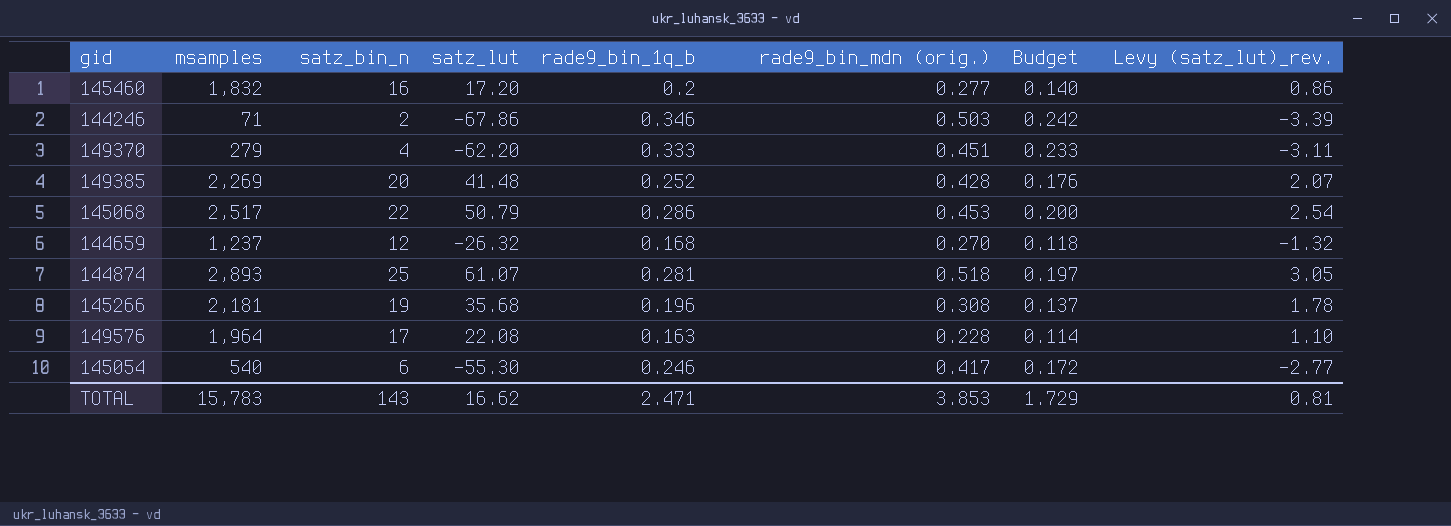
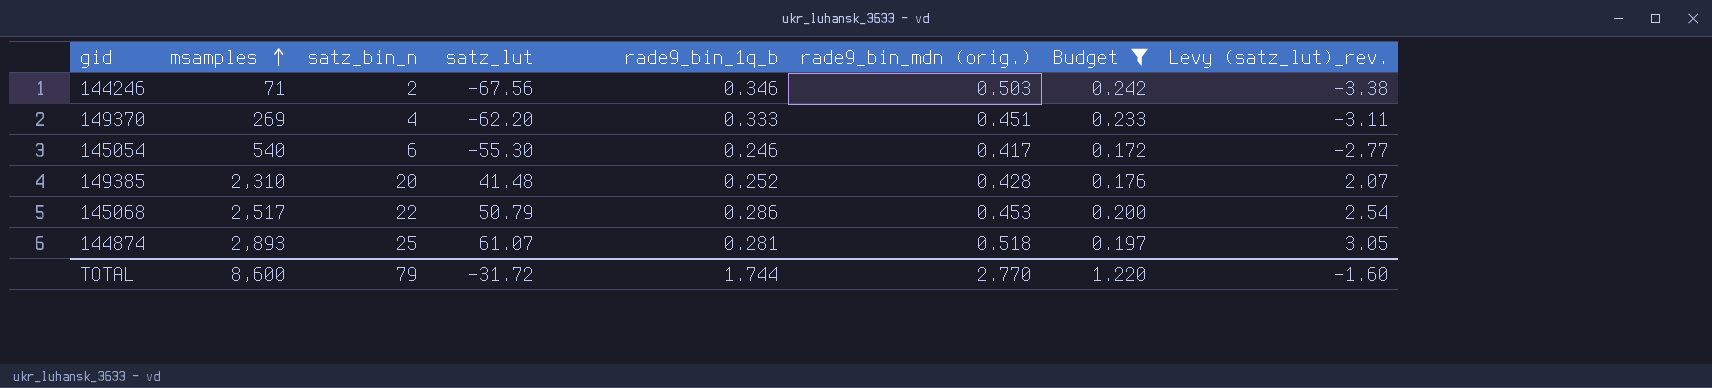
filter: none -> Budget >= 0.172
row order: none -> msamples ascending
144246 | satz_lut: -67.86 -> -67.56
144246 | Levy (satz_lut)_rev.: -3.39 -> -3.38
149370 | msamples: 279 -> 269
149385 | msamples: 2,269 -> 2,310
TOTAL | msamples: 15,783 -> 8,600
TOTAL | satz_bin_n: 143 -> 79
TOTAL | satz_lut: 16.62 -> -31.72
TOTAL | rade9_bin_1q_b: 2.471 -> 1.744
TOTAL | rade9_bin_mdn (orig.): 3.853 -> 2.770
TOTAL | Budget: 1.729 -> 1.220
TOTAL | Levy (satz_lut)_rev.: 0.81 -> -1.60

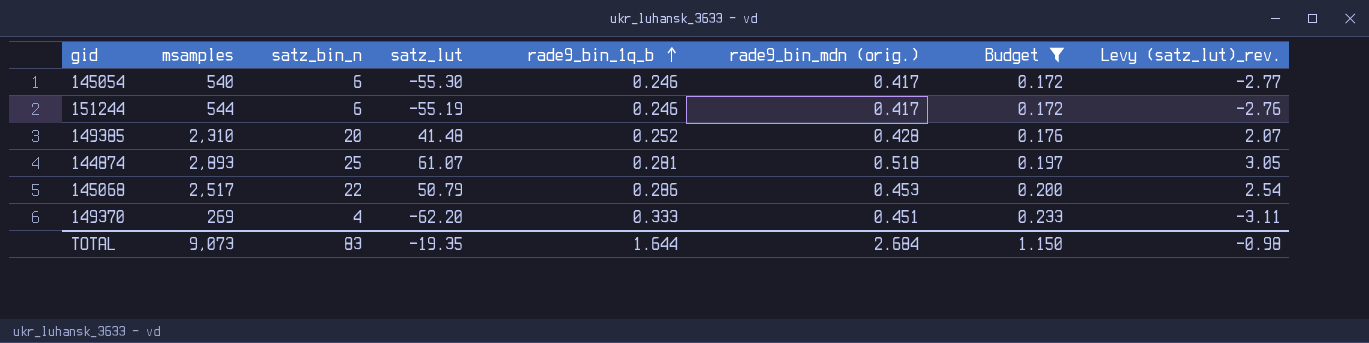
row order: msamples ascending -> rade9_bin_1q_b ascending
row 144246: 71 | 2 | -67.56 | 0.346 | 0.503 | 0.242 | -3.38 -> none
row 151244: none -> 544 | 6 | -55.19 | 0.246 | 0.417 | 0.172 | -2.76
TOTAL | msamples: 8,600 -> 9,073
TOTAL | satz_bin_n: 79 -> 83
TOTAL | satz_lut: -31.72 -> -19.35
TOTAL | rade9_bin_1q_b: 1.744 -> 1.644
TOTAL | rade9_bin_mdn (orig.): 2.770 -> 2.684
TOTAL | Budget: 1.220 -> 1.150
TOTAL | Levy (satz_lut)_rev.: -1.60 -> -0.98

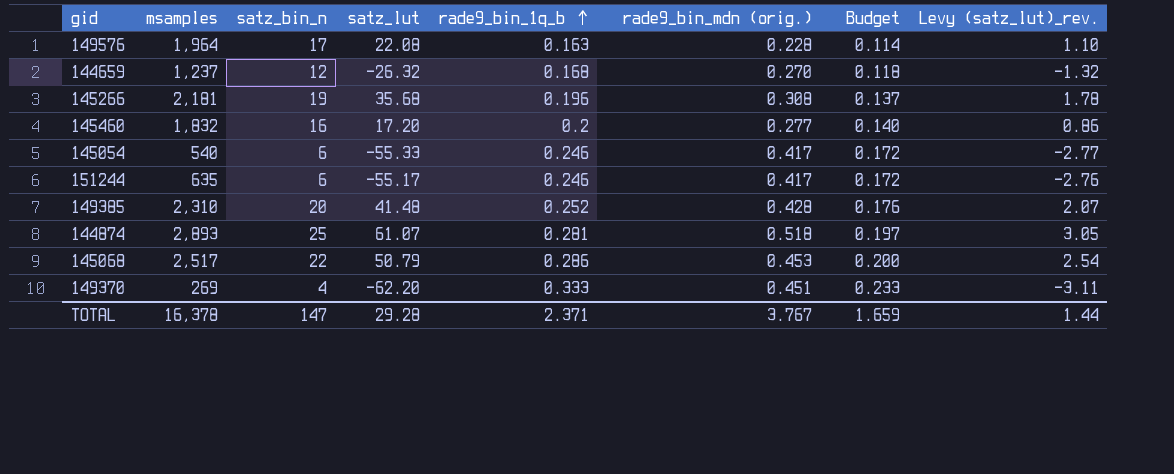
filter: Budget >= 0.172 -> none
145054 | satz_lut: -55.30 -> -55.33
151244 | msamples: 544 -> 635
151244 | satz_lut: -55.19 -> -55.17
TOTAL | msamples: 9,073 -> 16,378
TOTAL | satz_bin_n: 83 -> 147
TOTAL | satz_lut: -19.35 -> 29.28
TOTAL | rade9_bin_1q_b: 1.644 -> 2.371
TOTAL | rade9_bin_mdn (orig.): 2.684 -> 3.767
TOTAL | Budget: 1.150 -> 1.659
TOTAL | Levy (satz_lut)_rev.: -0.98 -> 1.44

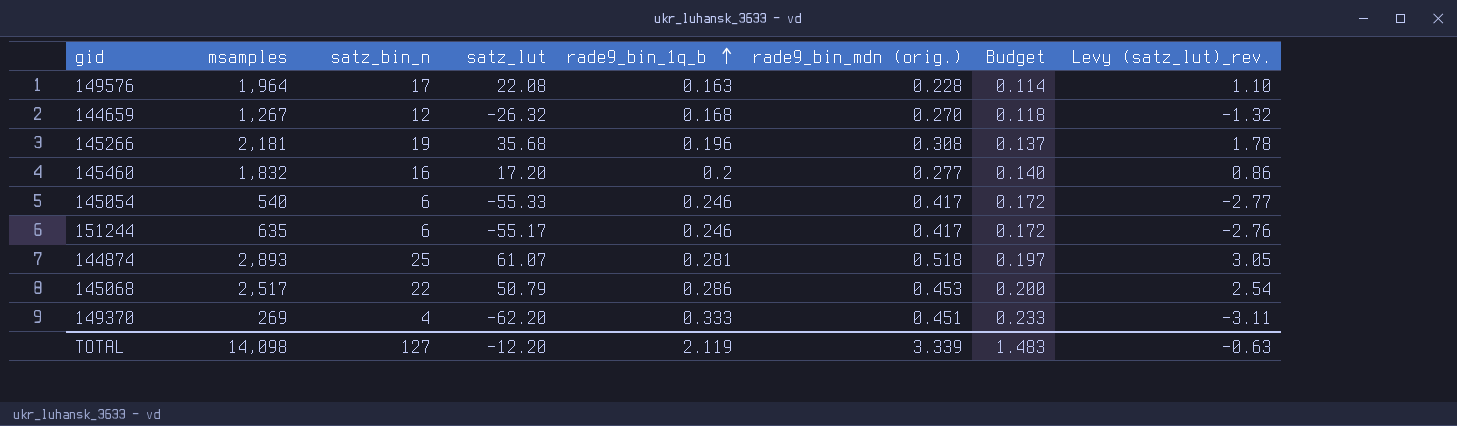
row 149385: 2,310 | 20 | 41.48 | 0.252 | 0.428 | 0.176 | 2.07 -> none
144659 | msamples: 1,237 -> 1,267
TOTAL | msamples: 16,378 -> 14,098
TOTAL | satz_bin_n: 147 -> 127
TOTAL | satz_lut: 29.28 -> -12.20
TOTAL | rade9_bin_1q_b: 2.371 -> 2.119
TOTAL | rade9_bin_mdn (orig.): 3.767 -> 3.339
TOTAL | Budget: 1.659 -> 1.483
TOTAL | Levy (satz_lut)_rev.: 1.44 -> -0.63

